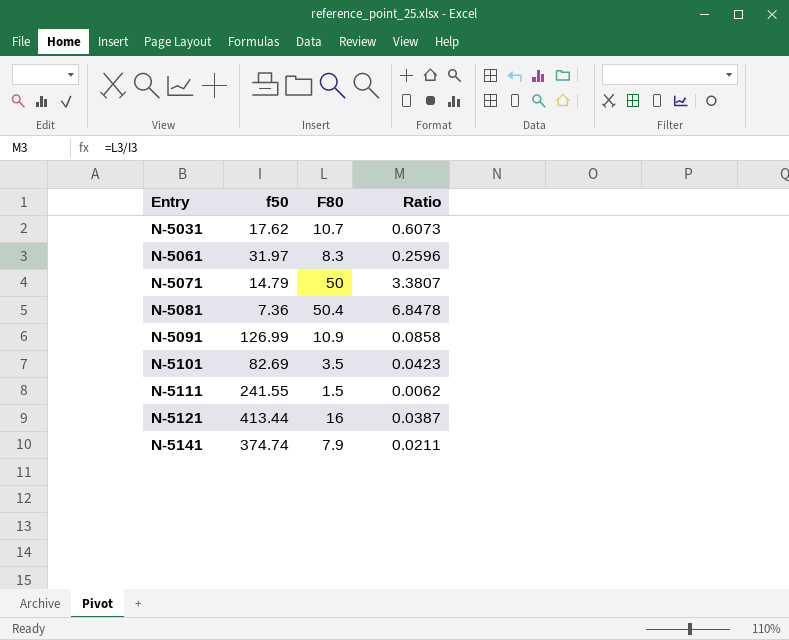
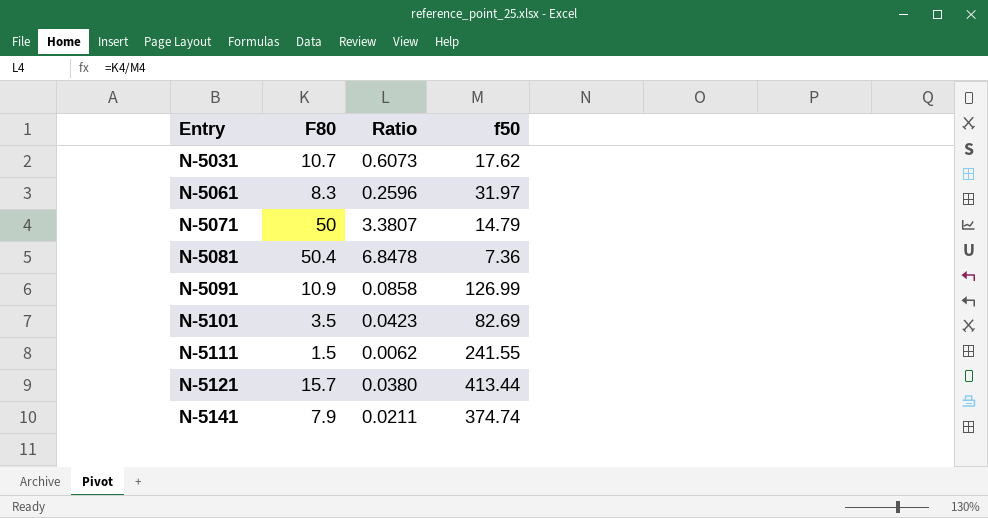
column f50 | position: 2 -> 4
N-5121 | F80: 16 -> 15.7
N-5121 | Ratio: 0.0387 -> 0.0380

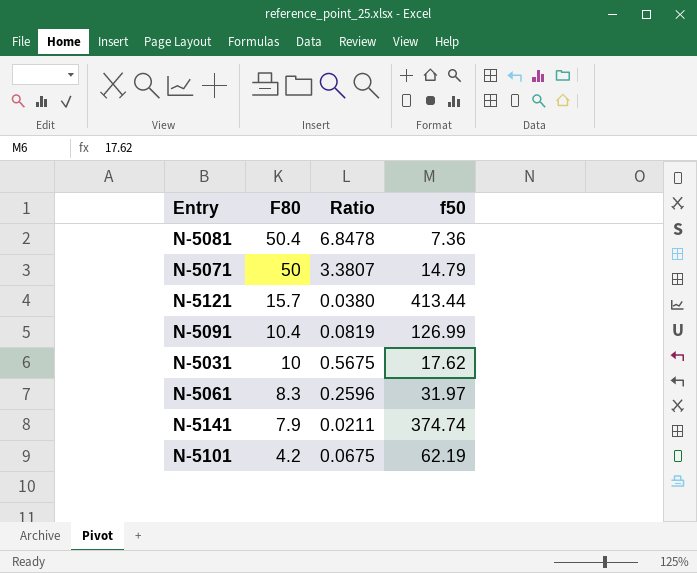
row order: Entry ascending -> F80 descending
row N-5111: 1.5 | 0.0062 | 241.55 -> none
N-5091 | F80: 10.9 -> 10.4
N-5091 | Ratio: 0.0858 -> 0.0819
N-5031 | F80: 10.7 -> 10
N-5031 | Ratio: 0.6073 -> 0.5675
N-5101 | F80: 3.5 -> 4.2
N-5101 | Ratio: 0.0423 -> 0.0675
N-5101 | f50: 82.69 -> 62.19

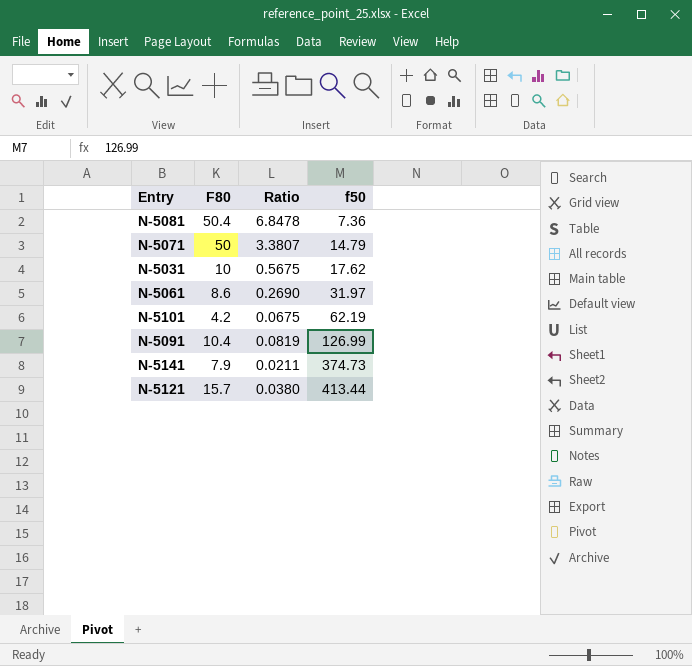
row order: F80 descending -> f50 ascending
N-5061 | F80: 8.3 -> 8.6
N-5061 | Ratio: 0.2596 -> 0.2690
N-5141 | f50: 374.74 -> 374.73

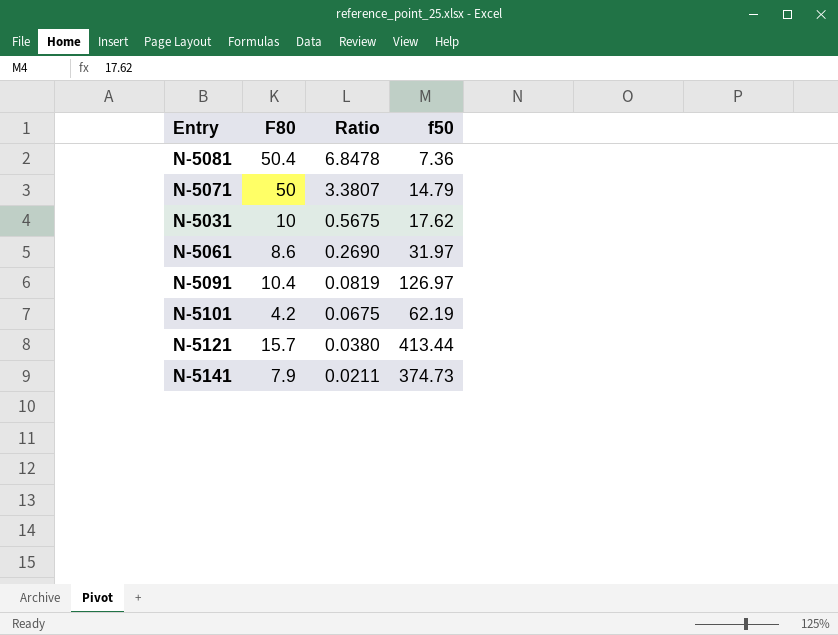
row order: f50 ascending -> Ratio descending
N-5091 | f50: 126.99 -> 126.97

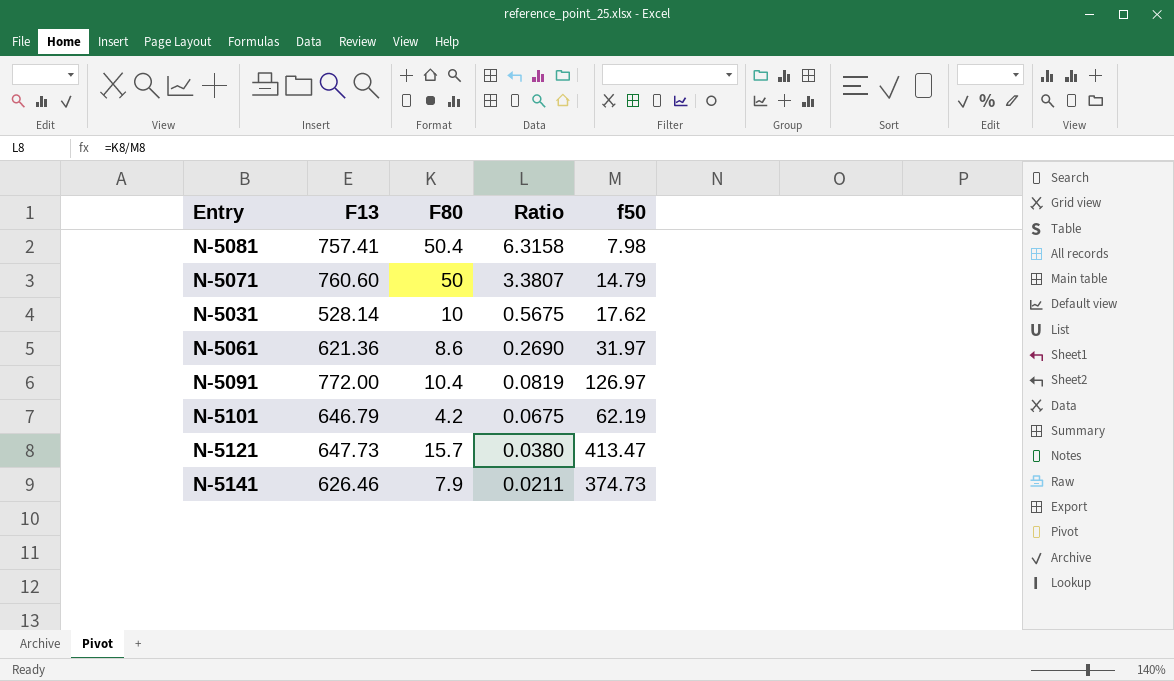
column F13 | position: none -> 2
N-5081 | Ratio: 6.8478 -> 6.3158
N-5081 | f50: 7.36 -> 7.98
N-5121 | f50: 413.44 -> 413.47

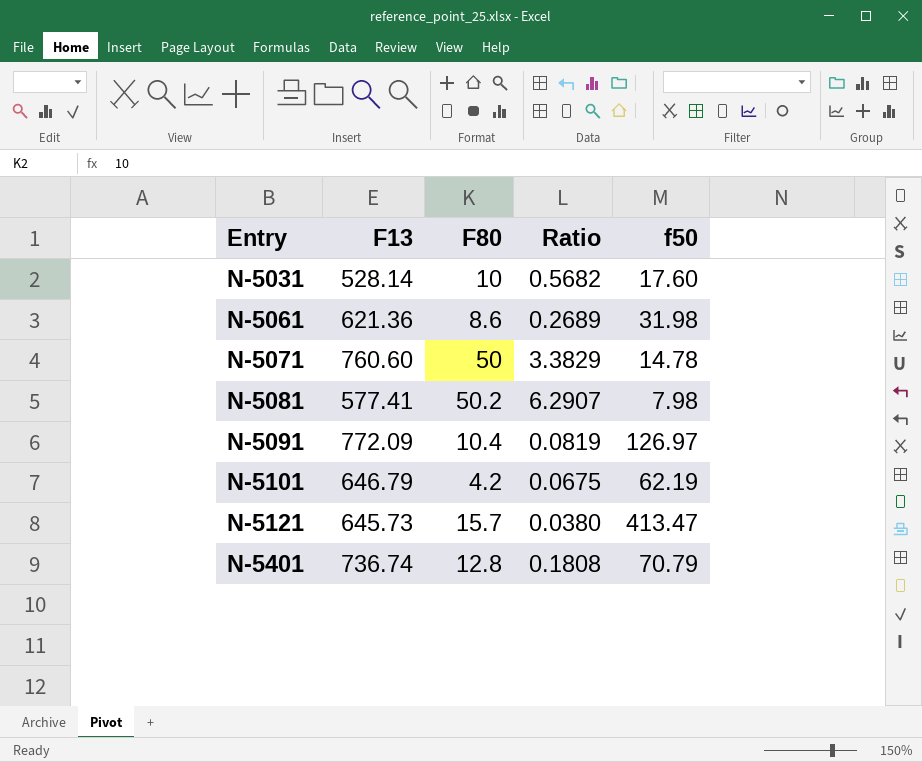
row order: Ratio descending -> Entry ascending
row N-5141: 626.46 | 7.9 | 0.0211 | 374.73 -> none
N-5031 | Ratio: 0.5675 -> 0.5682
N-5031 | f50: 17.62 -> 17.60
N-5061 | Ratio: 0.2690 -> 0.2689
N-5061 | f50: 31.97 -> 31.98
N-5071 | Ratio: 3.3807 -> 3.3829
N-5071 | f50: 14.79 -> 14.78
N-5081 | F13: 757.41 -> 577.41
N-5081 | F80: 50.4 -> 50.2
N-5081 | Ratio: 6.3158 -> 6.2907
N-5091 | F13: 772.00 -> 772.09
N-5121 | F13: 647.73 -> 645.73
row N-5401: none -> 736.74 | 12.8 | 0.1808 | 70.79

